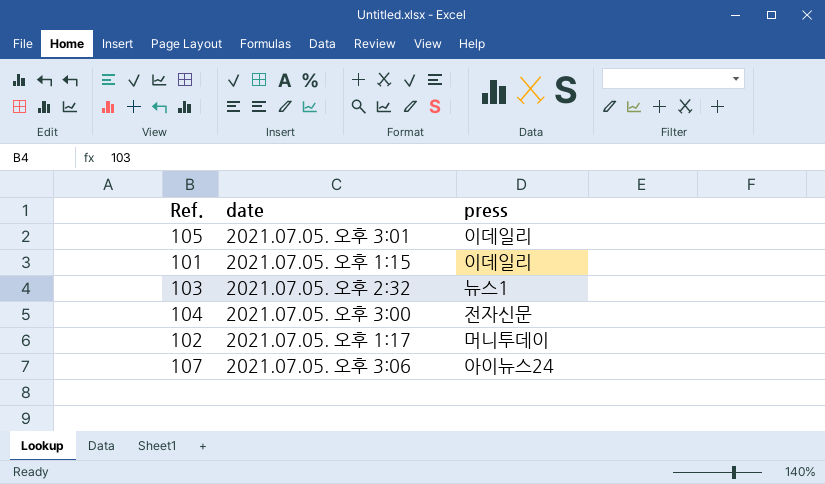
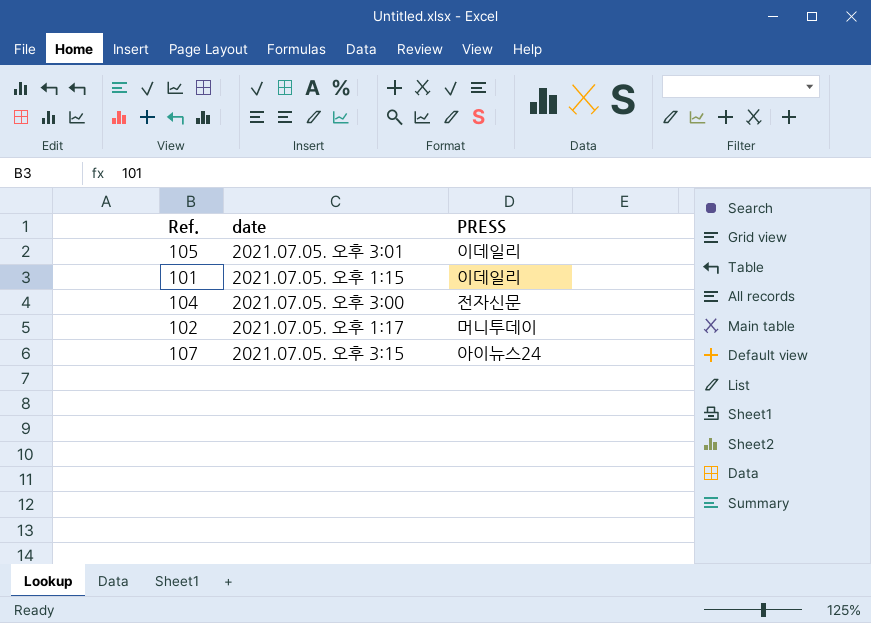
column name: press -> PRESS
row 103: 2021.07.05. 오후 2:32 | 뉴스1 -> none
107 | date: 2021.07.05. 오후 3:06 -> 2021.07.05. 오후 3:15

